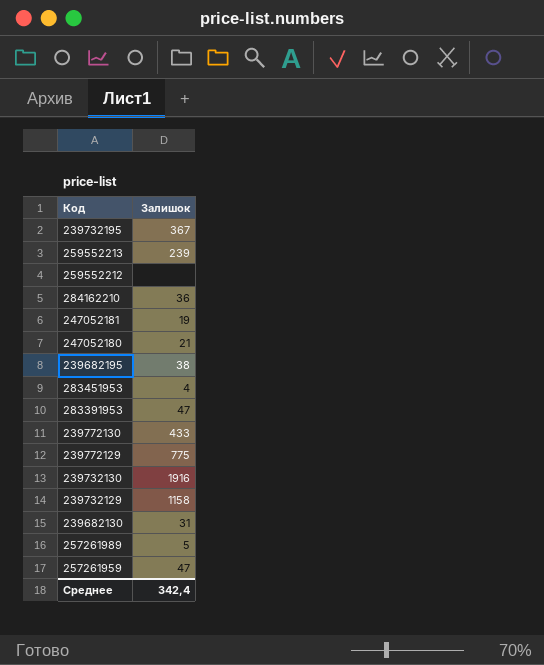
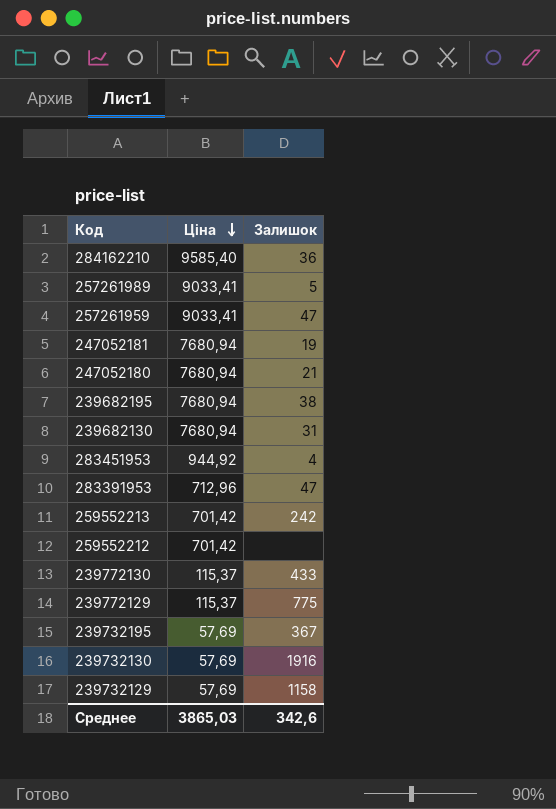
row order: none -> Ціна descending
column Ціна | position: none -> 2
259552213 | Залишок: 239 -> 242
Среднее | Залишок: 342,4 -> 342,6

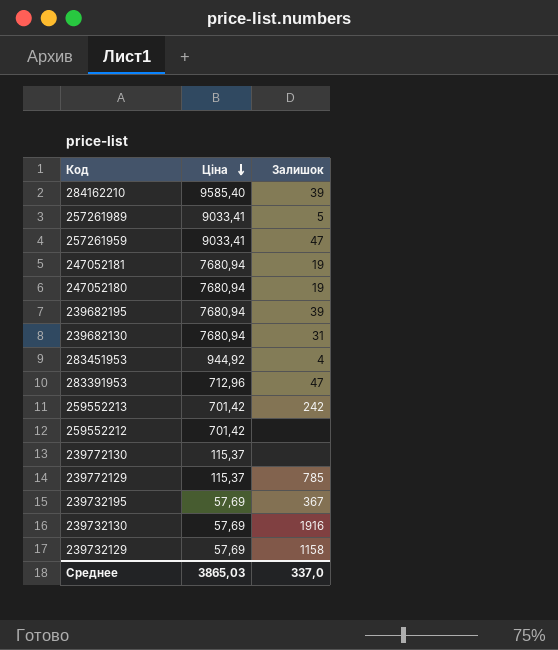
284162210 | Залишок: 36 -> 39
247052180 | Залишок: 21 -> 19
239682195 | Залишок: 38 -> 39
239772130 | Залишок: 433 -> none
239772129 | Залишок: 775 -> 785
Среднее | Залишок: 342,6 -> 337,0

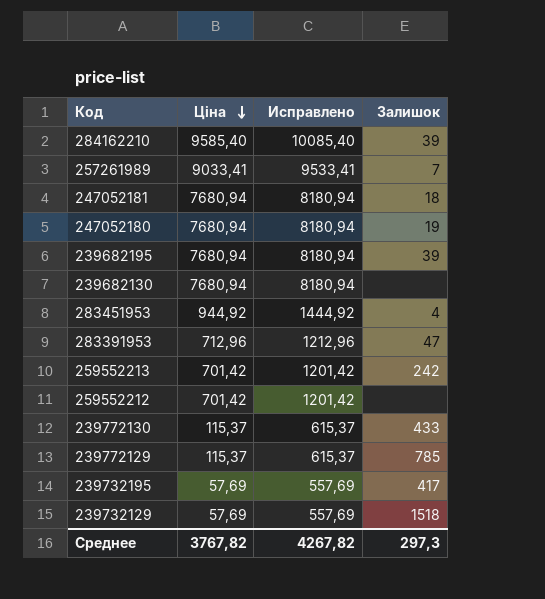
column Исправлено | formula: none -> [Ціна] + 500
row 257261959: 9033,41 | 47 -> none
row 239732130: 57,69 | 1916 -> none
257261989 | Залишок: 5 -> 7
247052181 | Залишок: 19 -> 18
239682130 | Залишок: 31 -> none
239772130 | Залишок: none -> 433
239732195 | Залишок: 367 -> 417
239732129 | Залишок: 1158 -> 1518
Среднее | Ціна: 3865,03 -> 3767,82
Среднее | Залишок: 337,0 -> 297,3

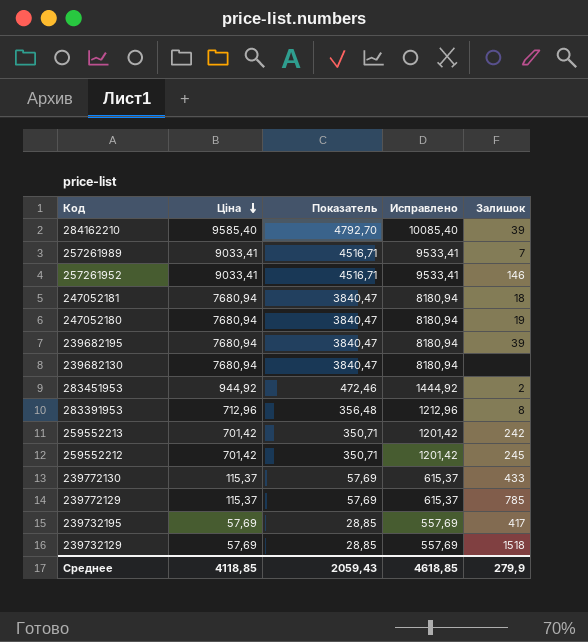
column Показатель | formula: none -> [Ціна] * 0,5
row 257261952: none -> 9033,41 | 4516,71 | 9533,41 | 146
283451953 | Залишок: 4 -> 2
283391953 | Залишок: 47 -> 8
259552212 | Залишок: none -> 245
Среднее | Ціна: 3767,82 -> 4118,85
Среднее | Исправлено: 4267,82 -> 4618,85
Среднее | Залишок: 297,3 -> 279,9

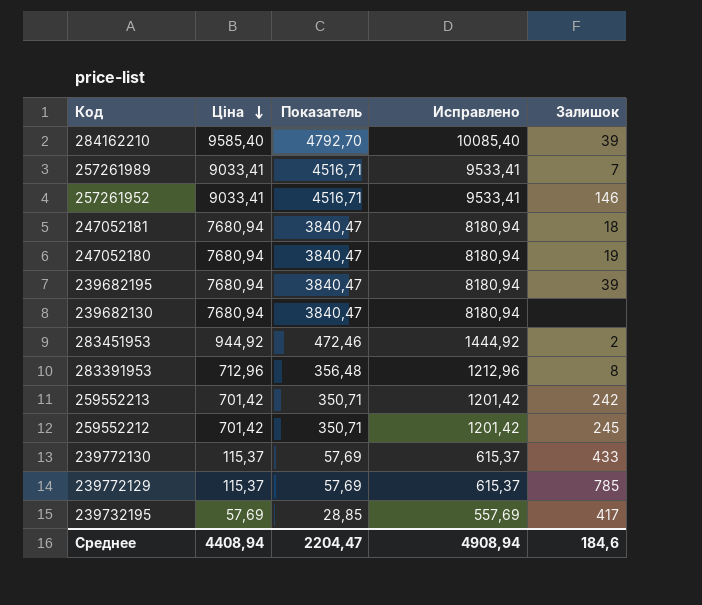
row 239732129: 57,69 | 28,85 | 557,69 | 1518 -> none
Среднее | Ціна: 4118,85 -> 4408,94
Среднее | Показатель: 2059,43 -> 2204,47
Среднее | Исправлено: 4618,85 -> 4908,94
Среднее | Залишок: 279,9 -> 184,6

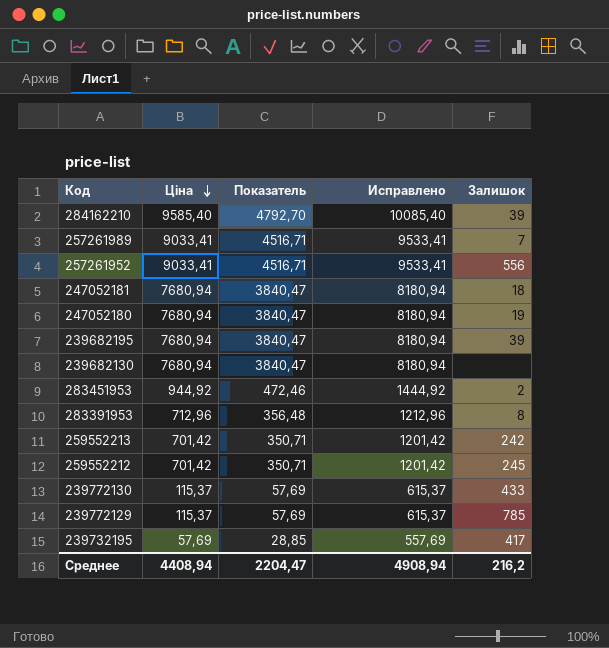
257261952 | Залишок: 146 -> 556
Среднее | Залишок: 184,6 -> 216,2

